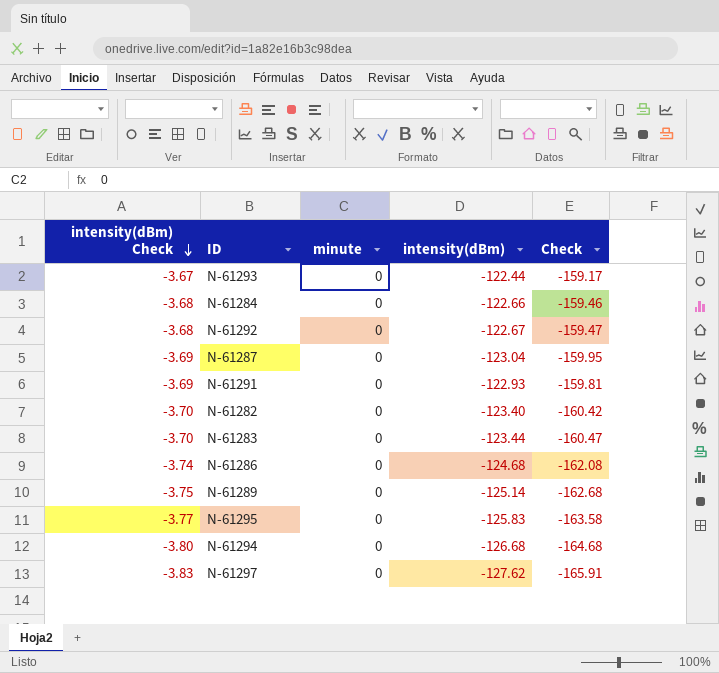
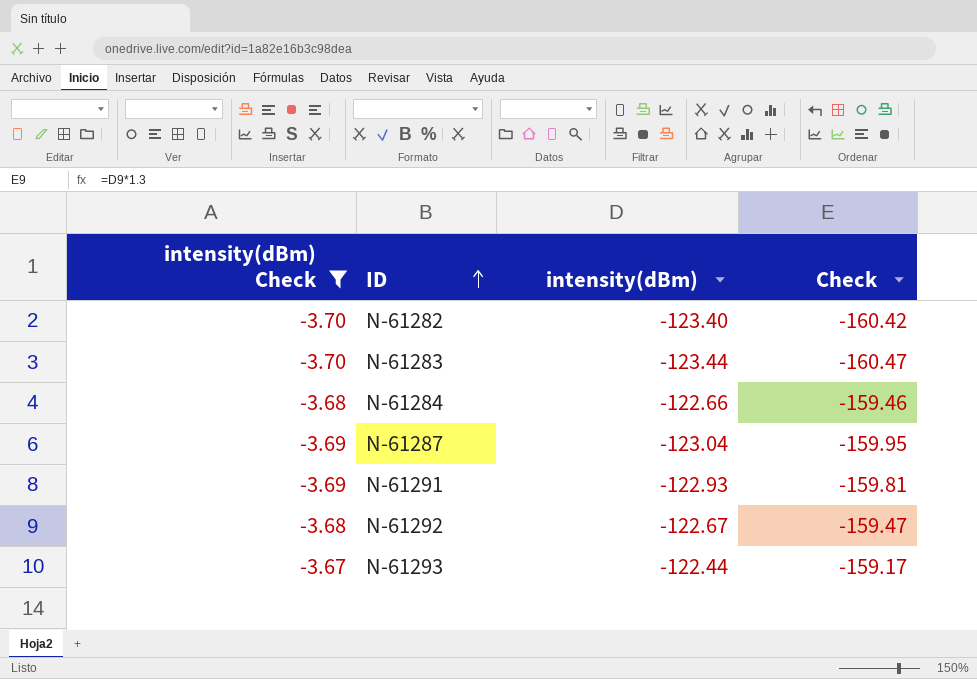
filter: none -> intensity(dBm) Check >= -3.70
row order: intensity(dBm) Check descending -> ID ascending
column minute | position: 3 -> none

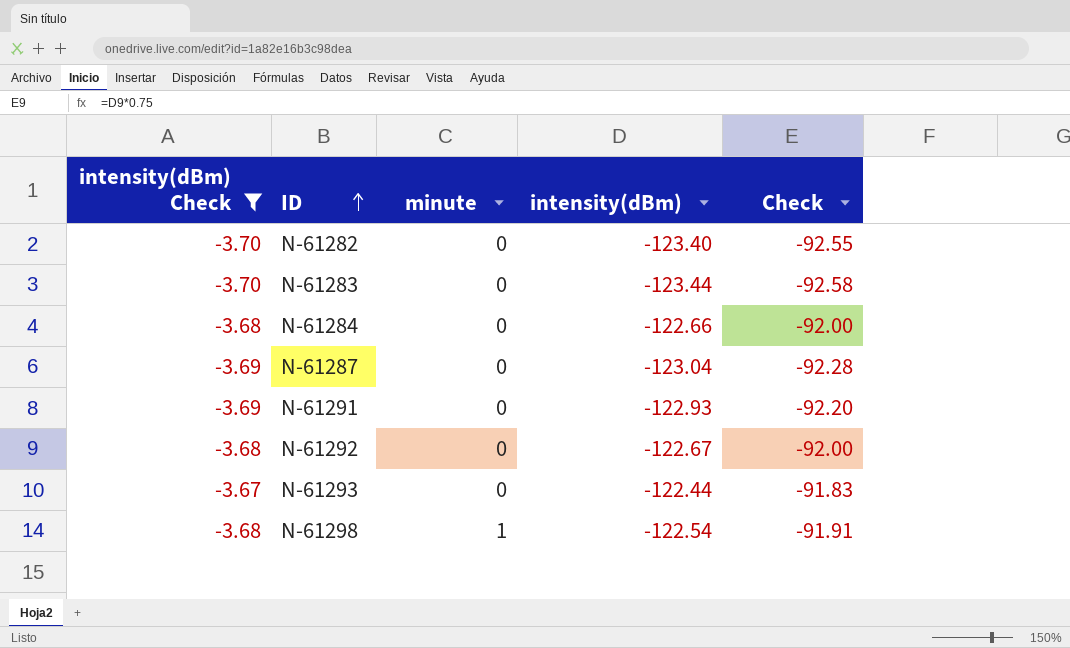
column minute | position: none -> 3
column Check | formula: [intensity(dBm)] * 1.3 -> [intensity(dBm)] * 0.75
row N-61298: none -> -3.68 | 1 | -122.54 | -91.91

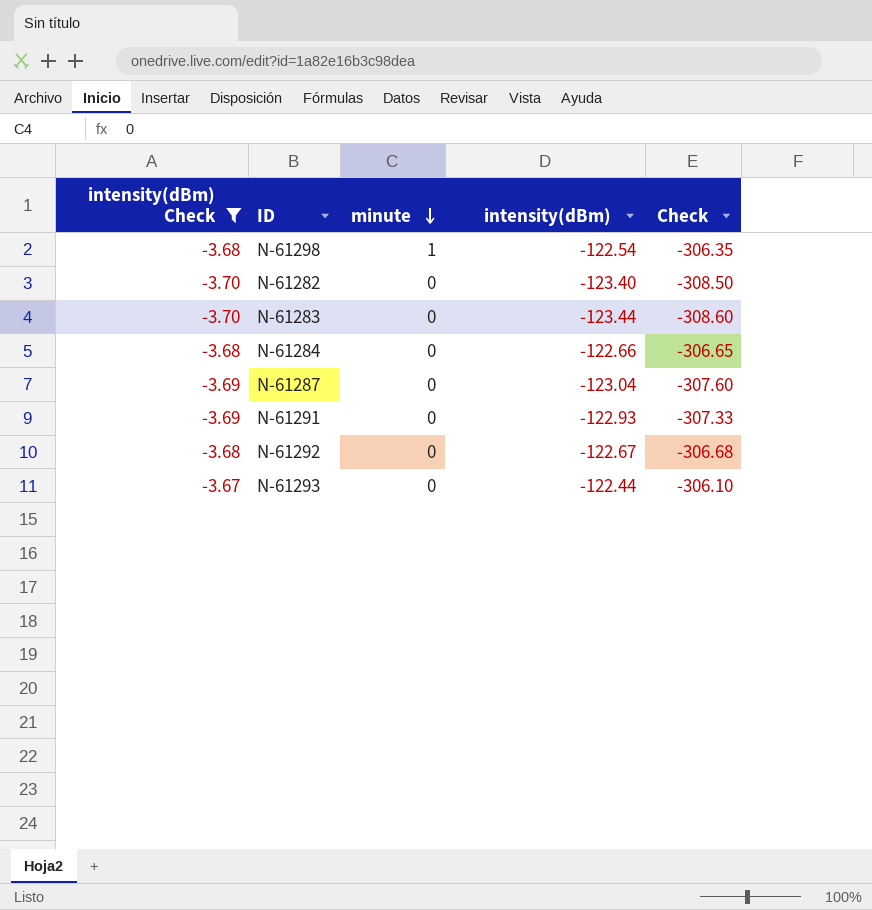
row order: ID ascending -> minute descending
column Check | formula: [intensity(dBm)] * 0.75 -> [intensity(dBm)] * 2.5

